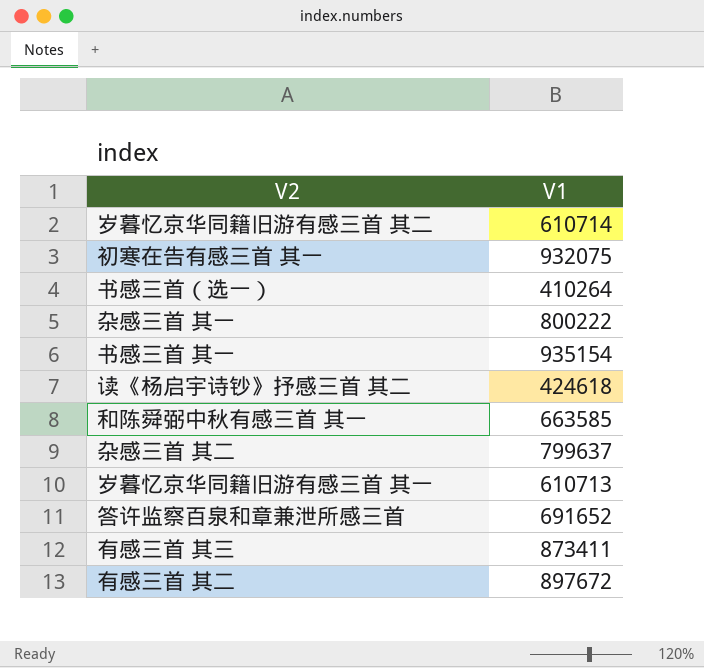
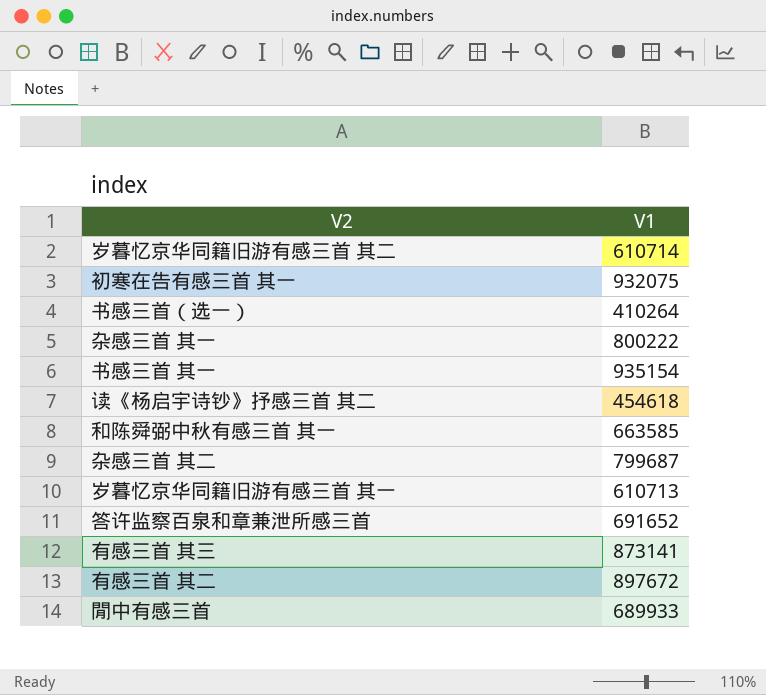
读《杨启宇诗钞》抒感三首 其二 | V1: 424618 -> 454618
杂感三首 其二 | V1: 799637 -> 799687
有感三首 其三 | V1: 873411 -> 873141
row 閒中有感三首: none -> 689933

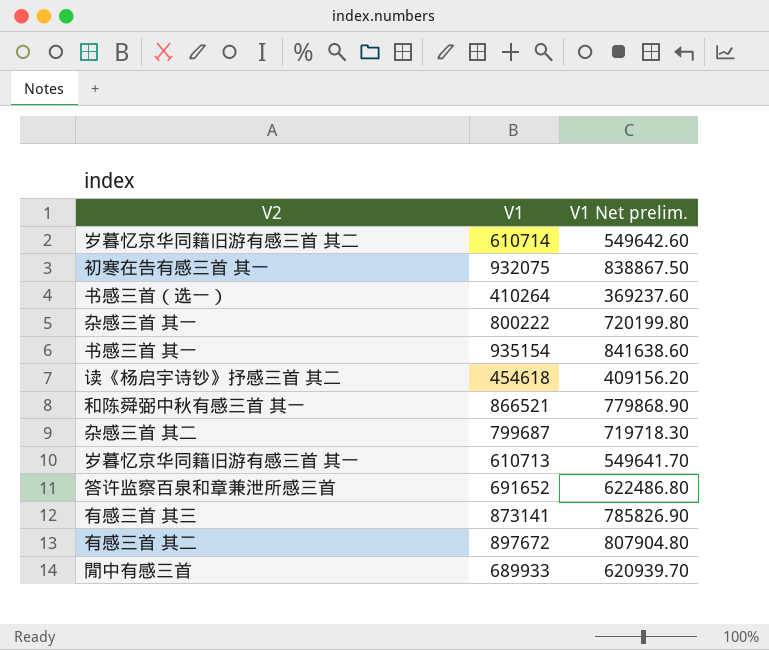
column V1 Net prelim. | formula: none -> [V1] * 0.9
和陈舜弼中秋有感三首 其一 | V1: 663585 -> 866521

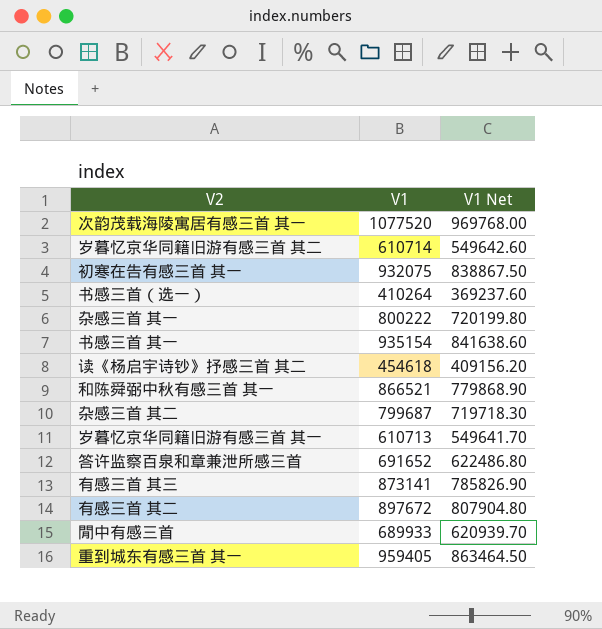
column name: V1 Net prelim. -> V1 Net
row 次韵茂载海陵寓居有感三首 其一: none -> 1077520 | 969768.00
row 重到城东有感三首 其一: none -> 959405 | 863464.50

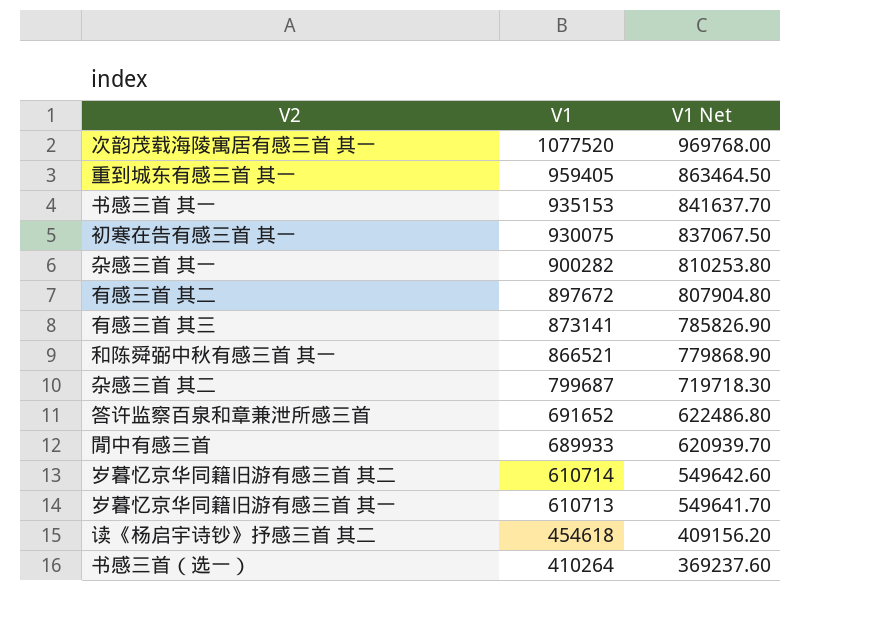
row order: none -> V1 descending
书感三首 其一 | V1: 935154 -> 935153
书感三首 其一 | V1 Net: 841638.60 -> 841637.70
初寒在告有感三首 其一 | V1: 932075 -> 930075
初寒在告有感三首 其一 | V1 Net: 838867.50 -> 837067.50
杂感三首 其一 | V1: 800222 -> 900282
杂感三首 其一 | V1 Net: 720199.80 -> 810253.80

